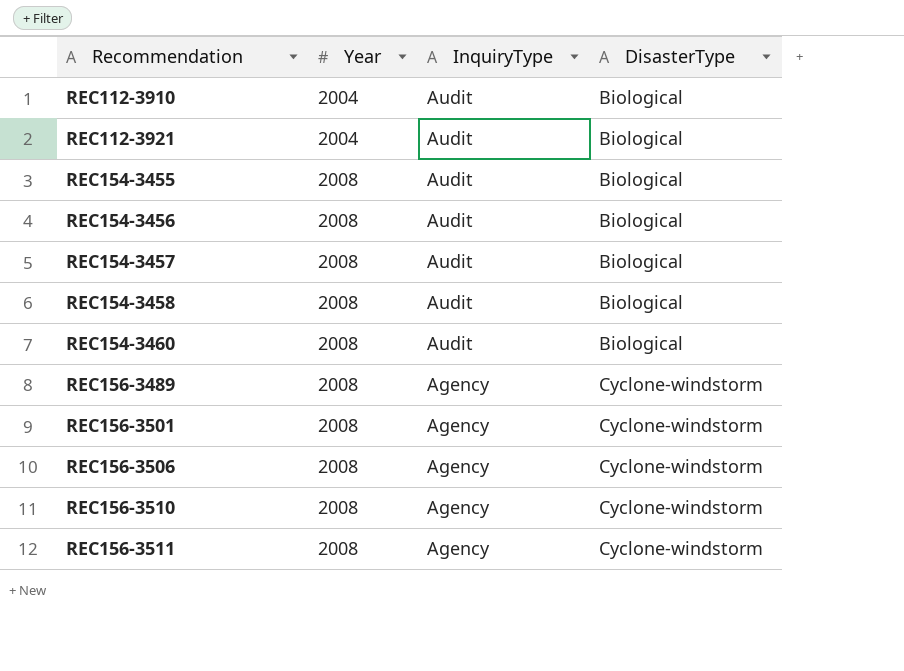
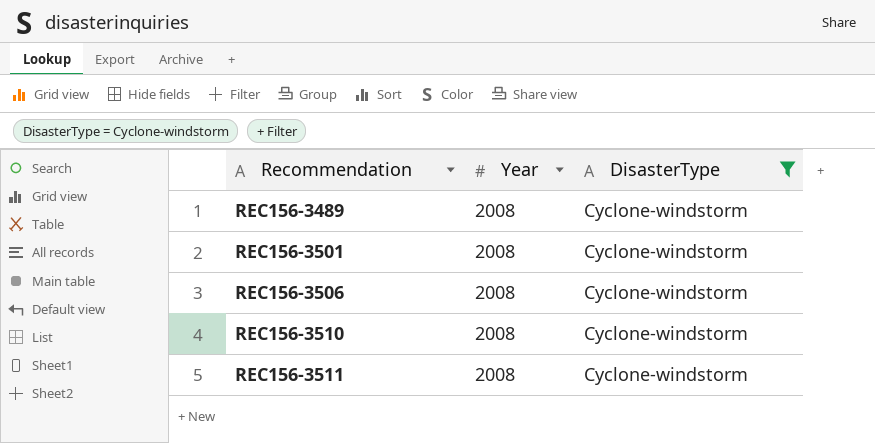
filter: none -> DisasterType = Cyclone-windstorm
column InquiryType | position: 3 -> none

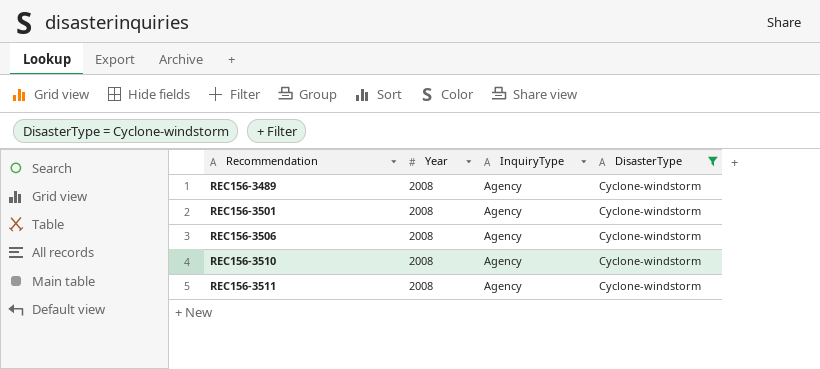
column InquiryType | position: none -> 3

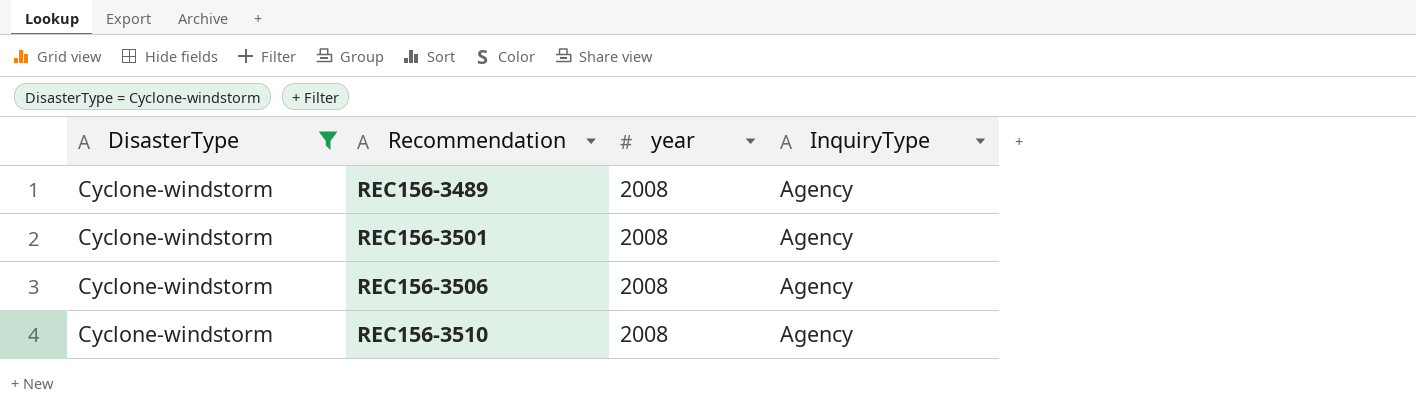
column DisasterType | position: 4 -> 1
column name: Year -> year
row REC156-3511: 2008 | Agency | Cyclone-windstorm -> none

